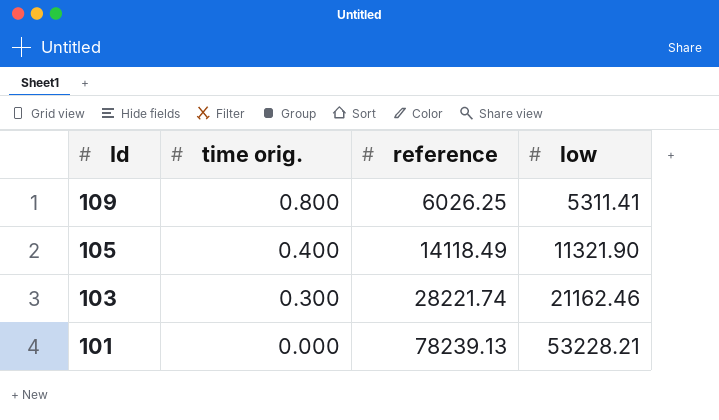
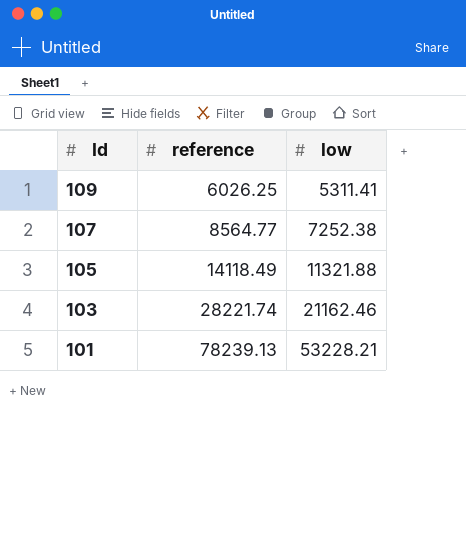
column time orig. | position: 2 -> none
row 107: none -> 8564.77 | 7252.38
105 | low: 11321.90 -> 11321.88

